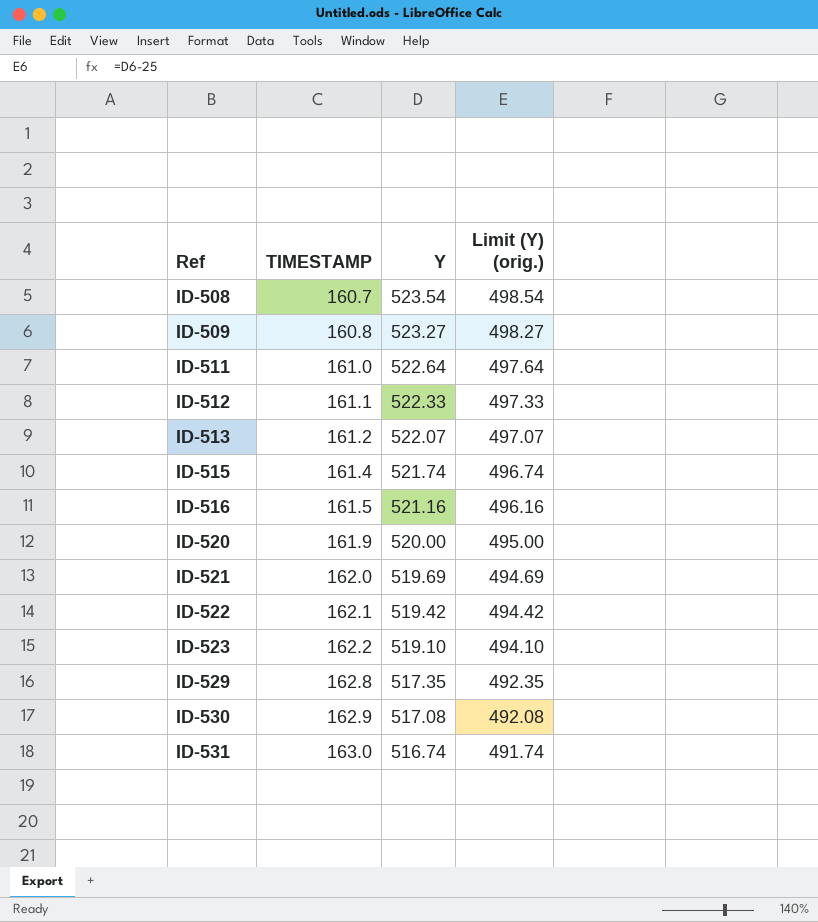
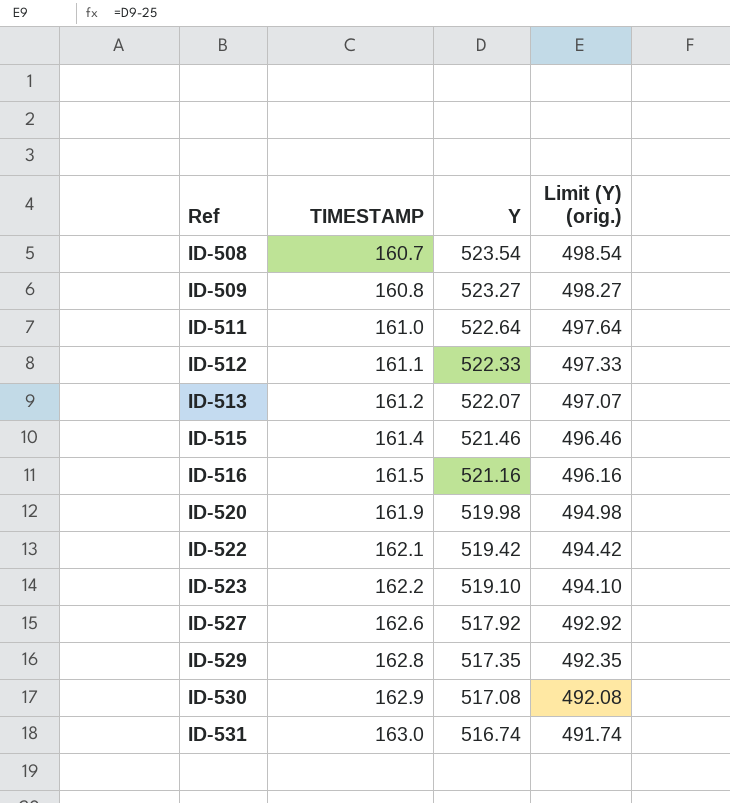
row ID-521: 162.0 | 519.69 | 494.69 -> none
ID-515 | Y: 521.74 -> 521.46
ID-515 | Limit (Y) (orig.): 496.74 -> 496.46
ID-520 | Y: 520.00 -> 519.98
ID-520 | Limit (Y) (orig.): 495.00 -> 494.98
row ID-527: none -> 162.6 | 517.92 | 492.92

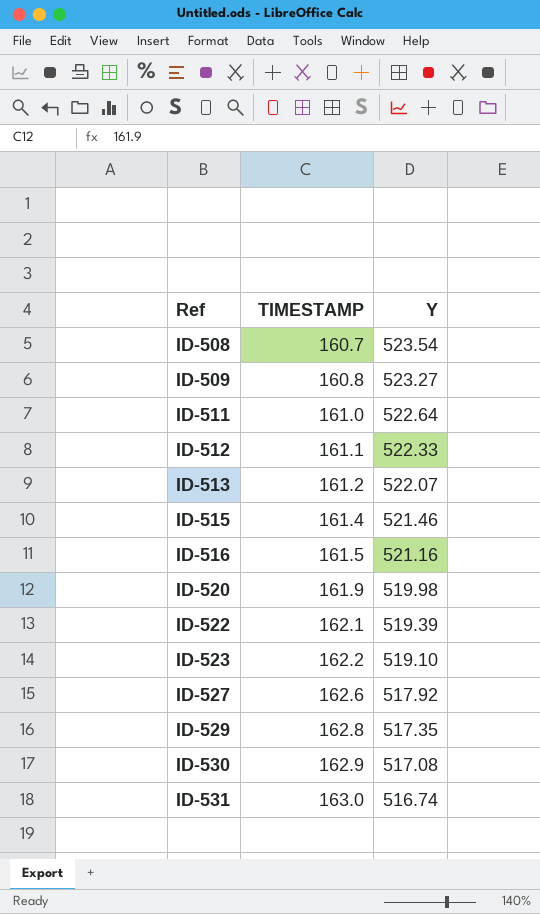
column Limit (Y) (orig.) | formula: [Y] - 25 -> none
ID-522 | Y: 519.42 -> 519.39

